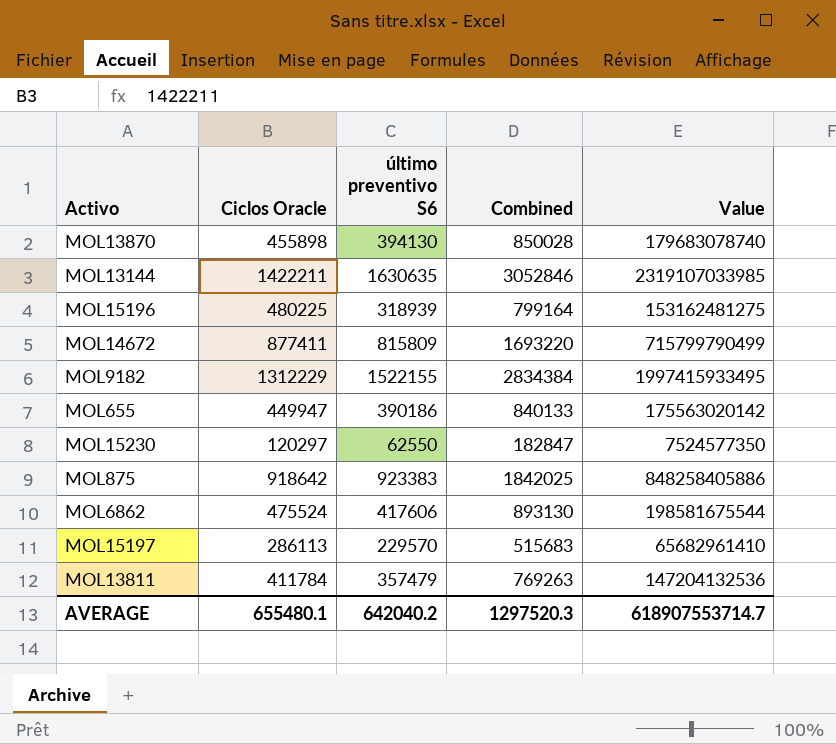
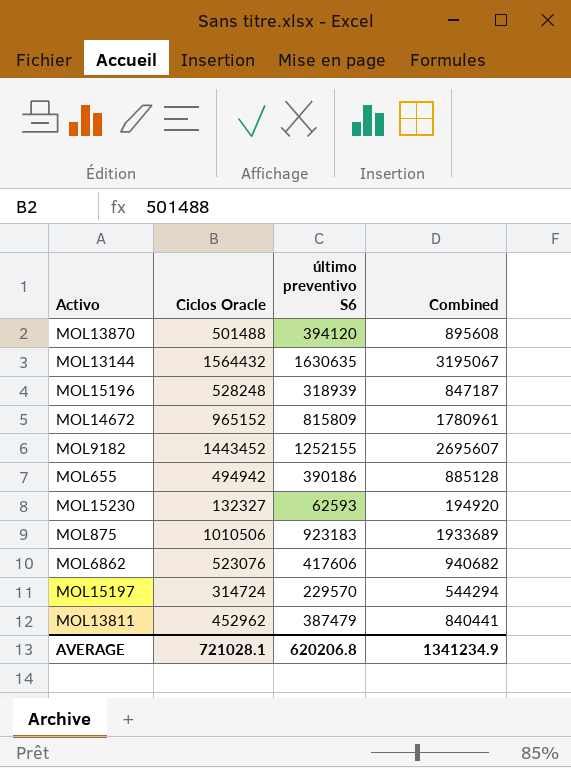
column Value | formula: [Ciclos Oracle] * [último preventivo S6] -> none
MOL13870 | Ciclos Oracle: 455898 -> 501488
MOL13870 | último preventivo S6: 394130 -> 394120
MOL13870 | Combined: 850028 -> 895608
MOL13144 | Ciclos Oracle: 1422211 -> 1564432
MOL13144 | Combined: 3052846 -> 3195067
MOL15196 | Ciclos Oracle: 480225 -> 528248
MOL15196 | Combined: 799164 -> 847187
MOL14672 | Ciclos Oracle: 877411 -> 965152
MOL14672 | Combined: 1693220 -> 1780961
MOL9182 | Ciclos Oracle: 1312229 -> 1443452
MOL9182 | último preventivo S6: 1522155 -> 1252155
MOL9182 | Combined: 2834384 -> 2695607
MOL655 | Ciclos Oracle: 449947 -> 494942
MOL655 | Combined: 840133 -> 885128
MOL15230 | Ciclos Oracle: 120297 -> 132327
MOL15230 | último preventivo S6: 62550 -> 62593
MOL15230 | Combined: 182847 -> 194920
MOL875 | Ciclos Oracle: 918642 -> 1010506
MOL875 | último preventivo S6: 923383 -> 923183
MOL875 | Combined: 1842025 -> 1933689
MOL6862 | Ciclos Oracle: 475524 -> 523076
MOL6862 | Combined: 893130 -> 940682
MOL15197 | Ciclos Oracle: 286113 -> 314724
MOL15197 | Combined: 515683 -> 544294
MOL13811 | Ciclos Oracle: 411784 -> 452962
MOL13811 | último preventivo S6: 357479 -> 387479
MOL13811 | Combined: 769263 -> 840441
AVERAGE | Ciclos Oracle: 655480.1 -> 721028.1
AVERAGE | último preventivo S6: 642040.2 -> 620206.8
AVERAGE | Combined: 1297520.3 -> 1341234.9

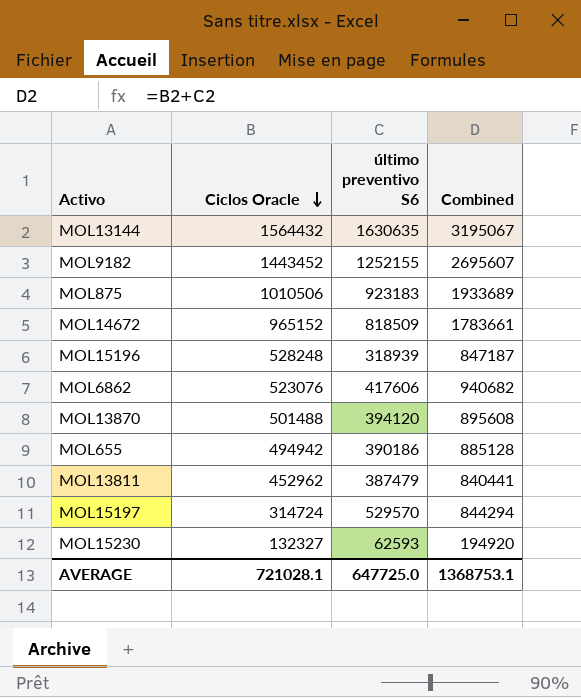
row order: none -> Ciclos Oracle descending
MOL14672 | último preventivo S6: 815809 -> 818509
MOL14672 | Combined: 1780961 -> 1783661
MOL15197 | último preventivo S6: 229570 -> 529570
MOL15197 | Combined: 544294 -> 844294
AVERAGE | último preventivo S6: 620206.8 -> 647725.0
AVERAGE | Combined: 1341234.9 -> 1368753.1

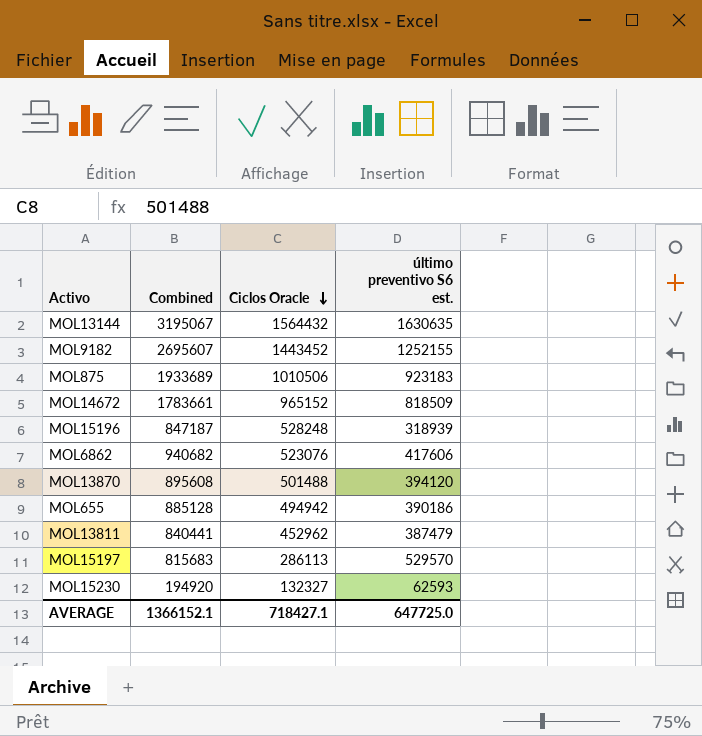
column Combined | position: 4 -> 2
column name: último preventivo S6 -> último preventivo S6 est.
MOL15197 | Combined: 844294 -> 815683
MOL15197 | Ciclos Oracle: 314724 -> 286113
AVERAGE | Combined: 1368753.1 -> 1366152.1
AVERAGE | Ciclos Oracle: 721028.1 -> 718427.1

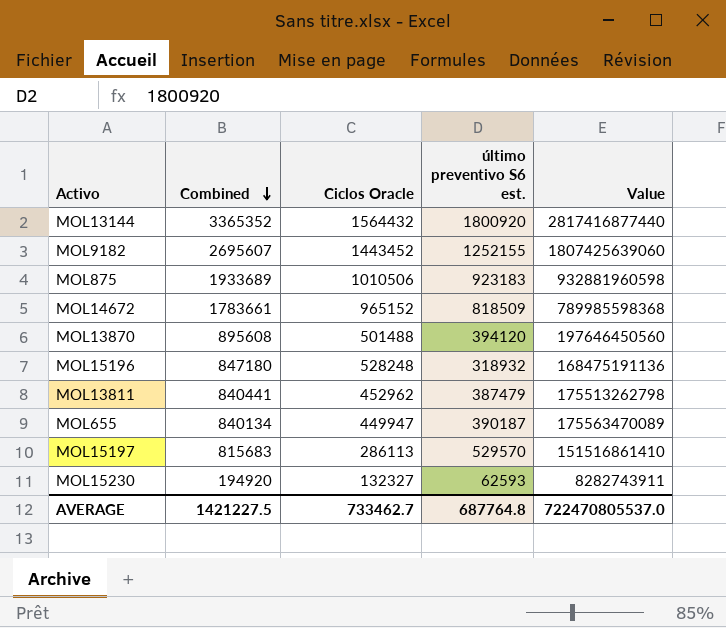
row order: Ciclos Oracle descending -> Combined descending
column Value | formula: none -> [Ciclos Oracle] * [último preventivo S6 est.]
row MOL6862: 940682 | 523076 | 417606 -> none
MOL13144 | Combined: 3195067 -> 3365352
MOL13144 | último preventivo S6 est.: 1630635 -> 1800920
MOL15196 | Combined: 847187 -> 847180
MOL15196 | último preventivo S6 est.: 318939 -> 318932
MOL655 | Combined: 885128 -> 840134
MOL655 | Ciclos Oracle: 494942 -> 449947
MOL655 | último preventivo S6 est.: 390186 -> 390187
AVERAGE | Combined: 1366152.1 -> 1421227.5
AVERAGE | Ciclos Oracle: 718427.1 -> 733462.7
AVERAGE | último preventivo S6 est.: 647725.0 -> 687764.8

